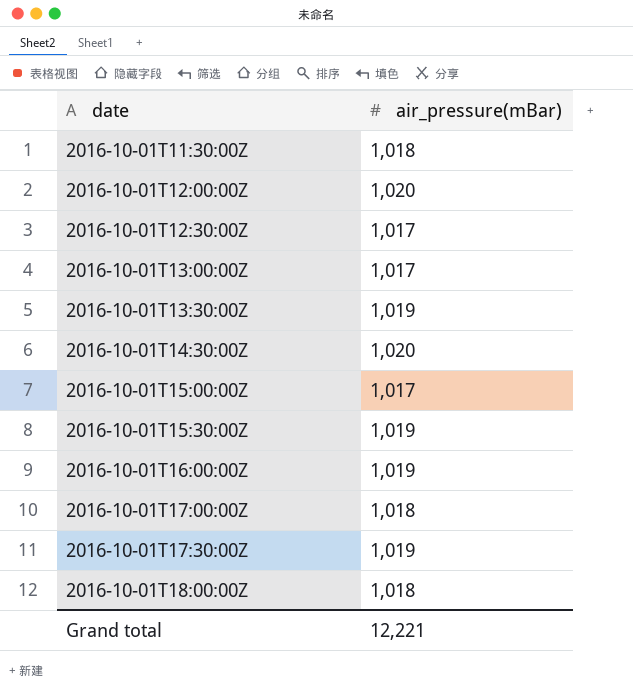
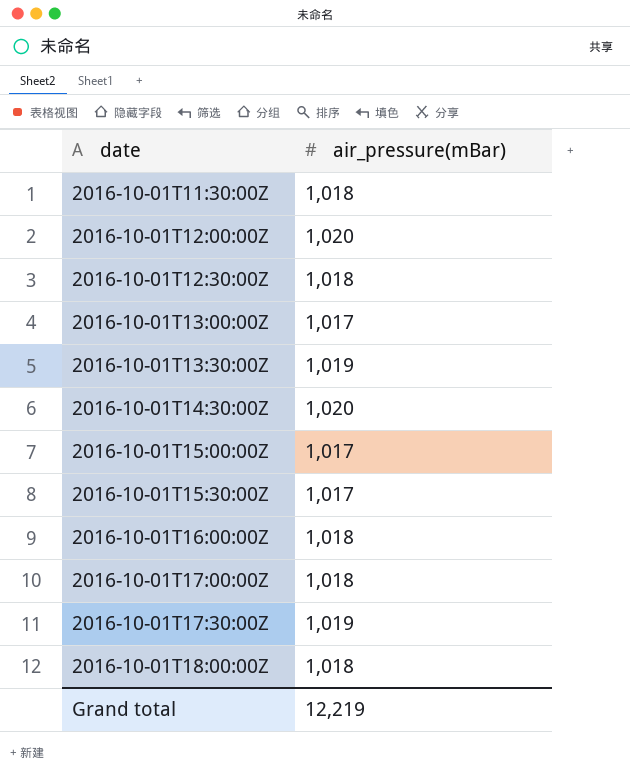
2016-10-01T12:30:00Z | air_pressure(mBar): 1,017 -> 1,018
2016-10-01T15:30:00Z | air_pressure(mBar): 1,019 -> 1,017
2016-10-01T16:00:00Z | air_pressure(mBar): 1,019 -> 1,018
Grand total | air_pressure(mBar): 12,221 -> 12,219

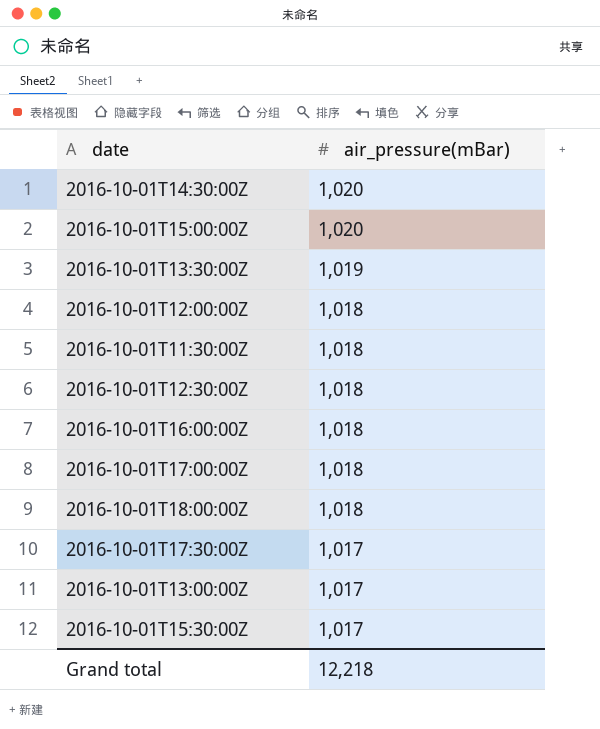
row order: date ascending -> air_pressure(mBar) descending
2016-10-01T15:00:00Z | air_pressure(mBar): 1,017 -> 1,020
2016-10-01T12:00:00Z | air_pressure(mBar): 1,020 -> 1,018
2016-10-01T17:30:00Z | air_pressure(mBar): 1,019 -> 1,017
Grand total | air_pressure(mBar): 12,219 -> 12,218

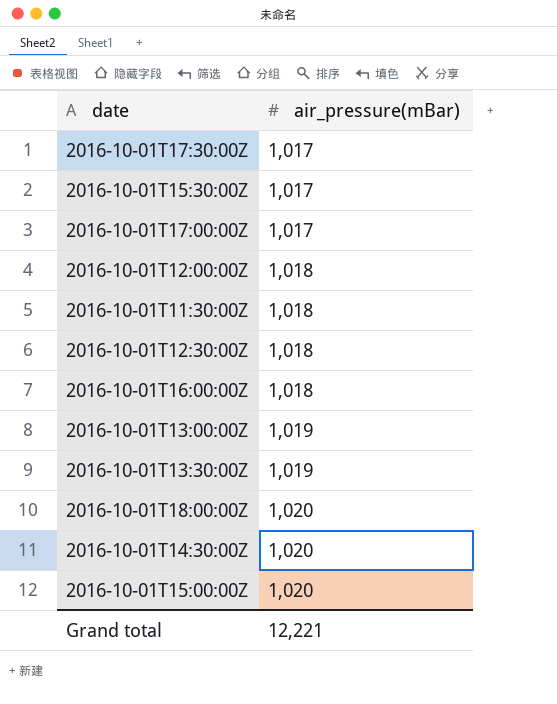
row order: air_pressure(mBar) descending -> air_pressure(mBar) ascending
2016-10-01T17:00:00Z | air_pressure(mBar): 1,018 -> 1,017
2016-10-01T13:00:00Z | air_pressure(mBar): 1,017 -> 1,019
2016-10-01T18:00:00Z | air_pressure(mBar): 1,018 -> 1,020
Grand total | air_pressure(mBar): 12,218 -> 12,221

